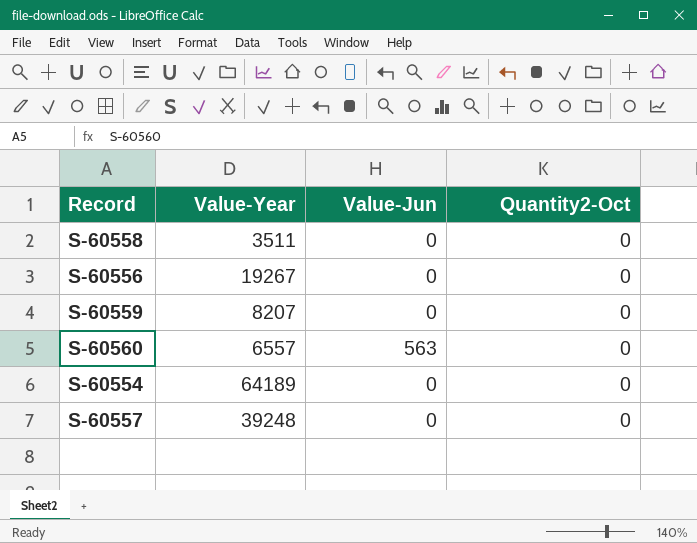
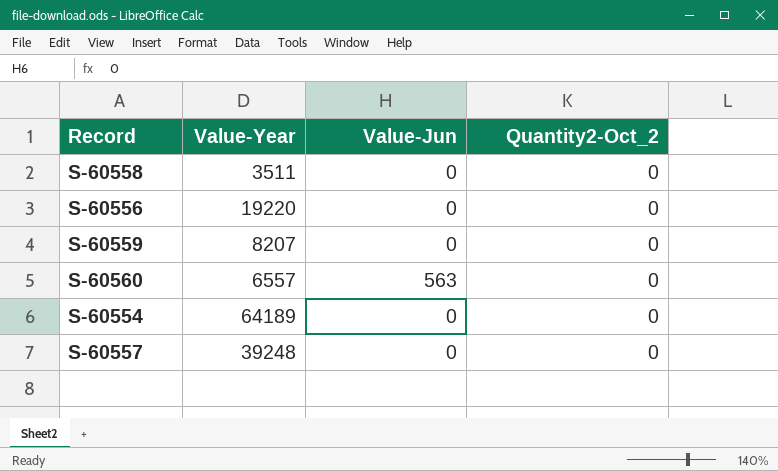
column name: Quantity2-Oct -> Quantity2-Oct_2
S-60556 | Value-Year: 19267 -> 19220

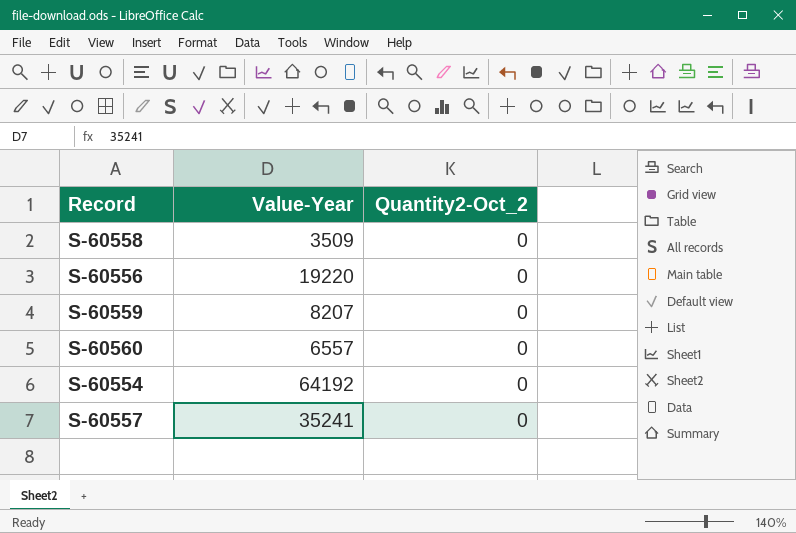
column Value-Jun | position: 3 -> none
S-60558 | Value-Year: 3511 -> 3509
S-60554 | Value-Year: 64189 -> 64192
S-60557 | Value-Year: 39248 -> 35241

